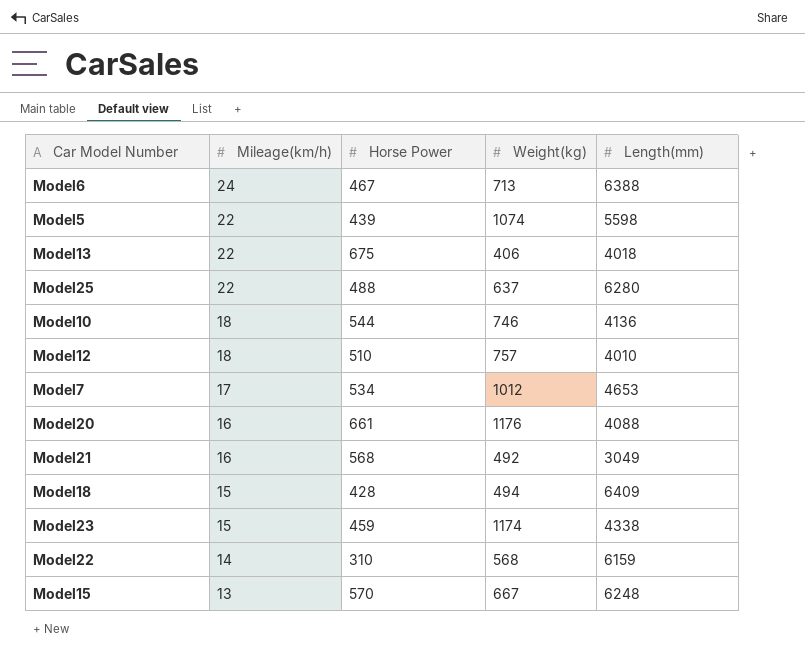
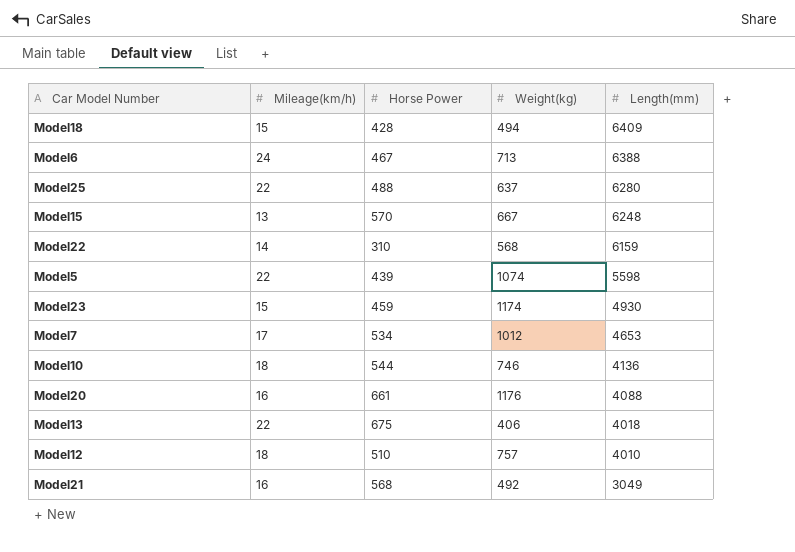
row order: Mileage(km/h) descending -> Length(mm) descending
Model23 | Length(mm): 4338 -> 4930

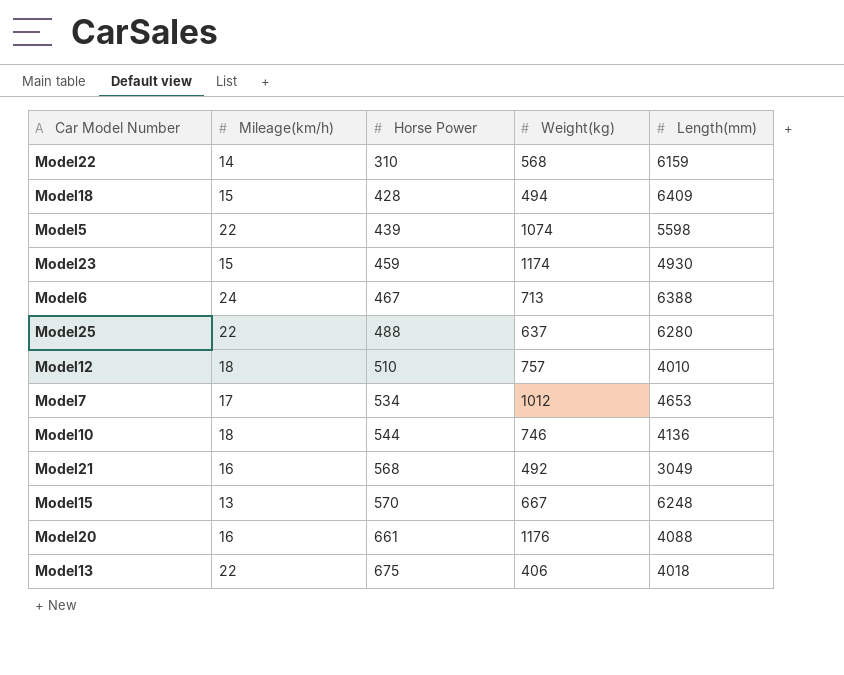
row order: Length(mm) descending -> Horse Power ascending

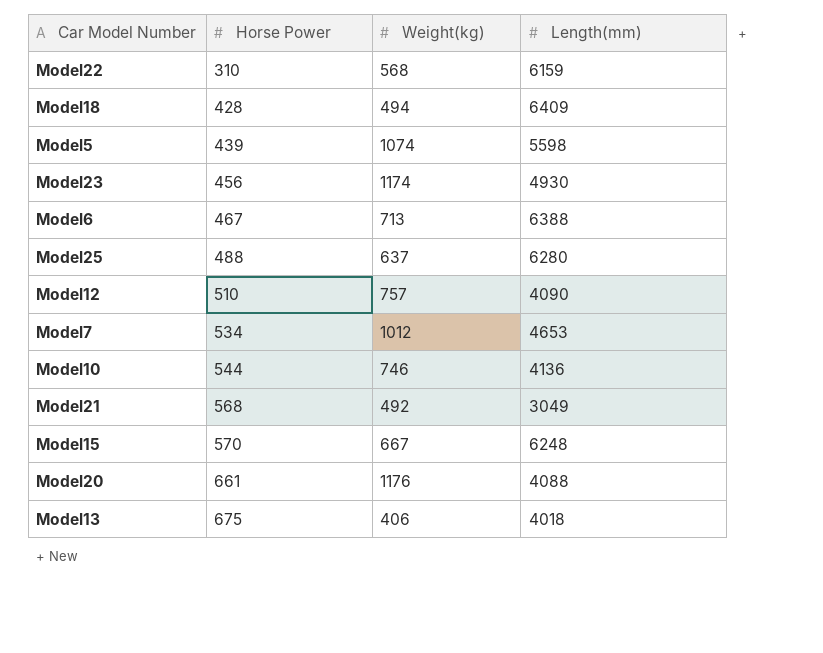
column Mileage(km/h) | position: 2 -> none
Model23 | Horse Power: 459 -> 456
Model12 | Length(mm): 4010 -> 4090

